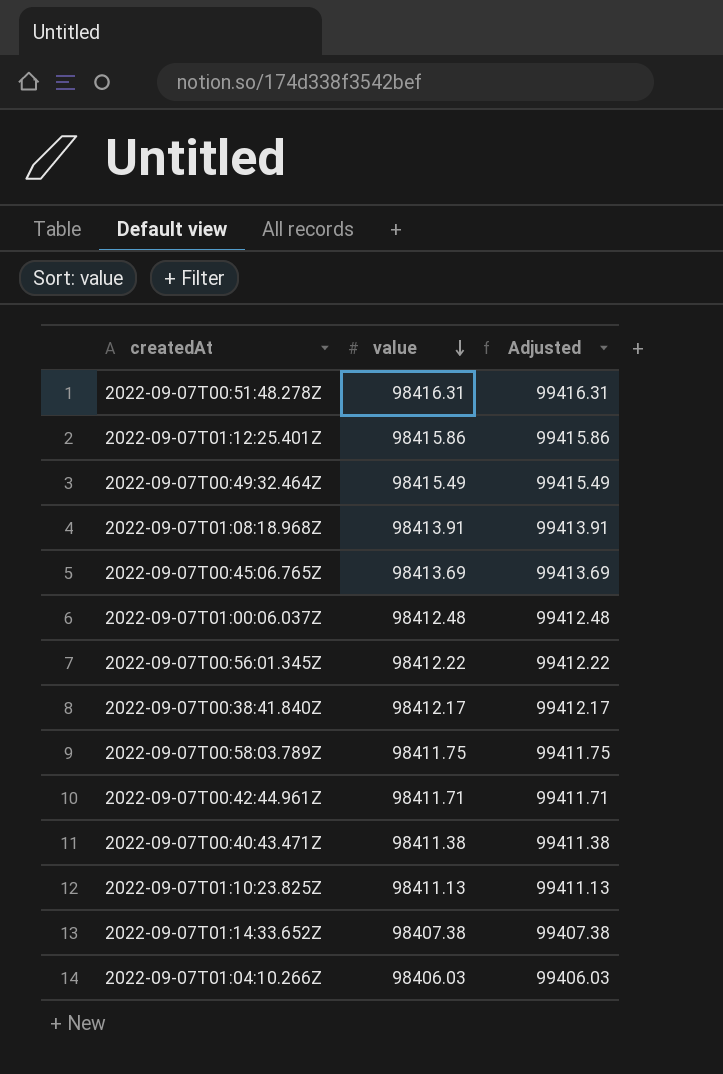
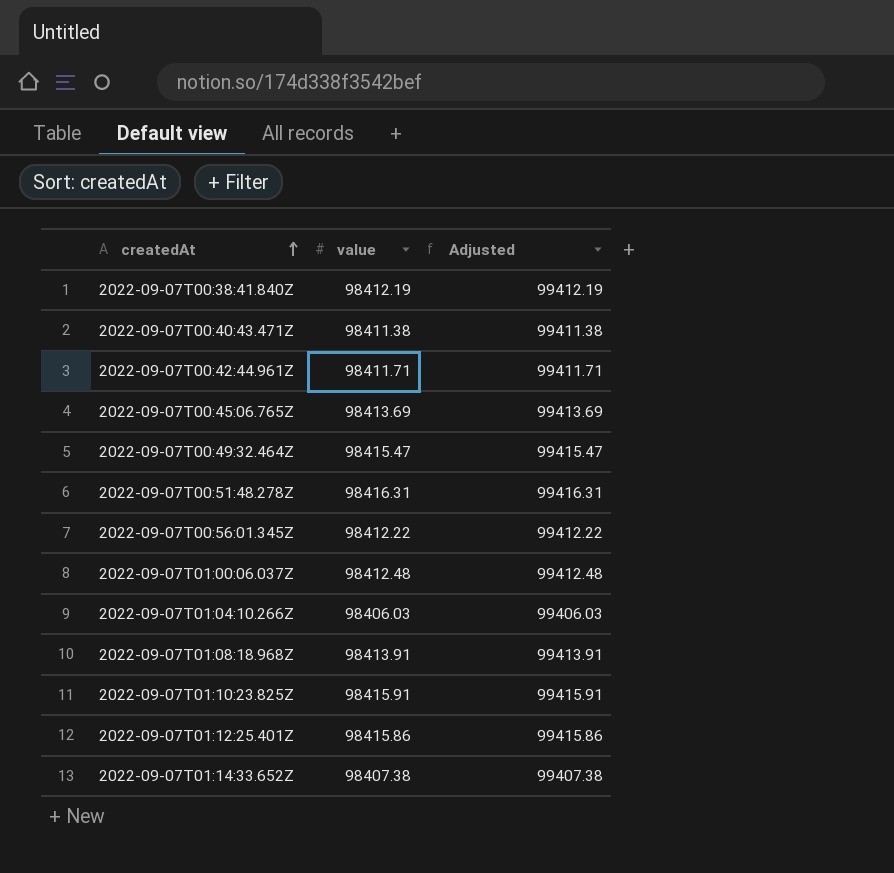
row order: value descending -> createdAt ascending
row 2022-09-07T00:58:03.789Z: 98411.75 | 99411.75 -> none
2022-09-07T00:38:41.840Z | value: 98412.17 -> 98412.19
2022-09-07T00:38:41.840Z | Adjusted: 99412.17 -> 99412.19
2022-09-07T00:49:32.464Z | value: 98415.49 -> 98415.47
2022-09-07T00:49:32.464Z | Adjusted: 99415.49 -> 99415.47
2022-09-07T01:10:23.825Z | value: 98411.13 -> 98415.91
2022-09-07T01:10:23.825Z | Adjusted: 99411.13 -> 99415.91

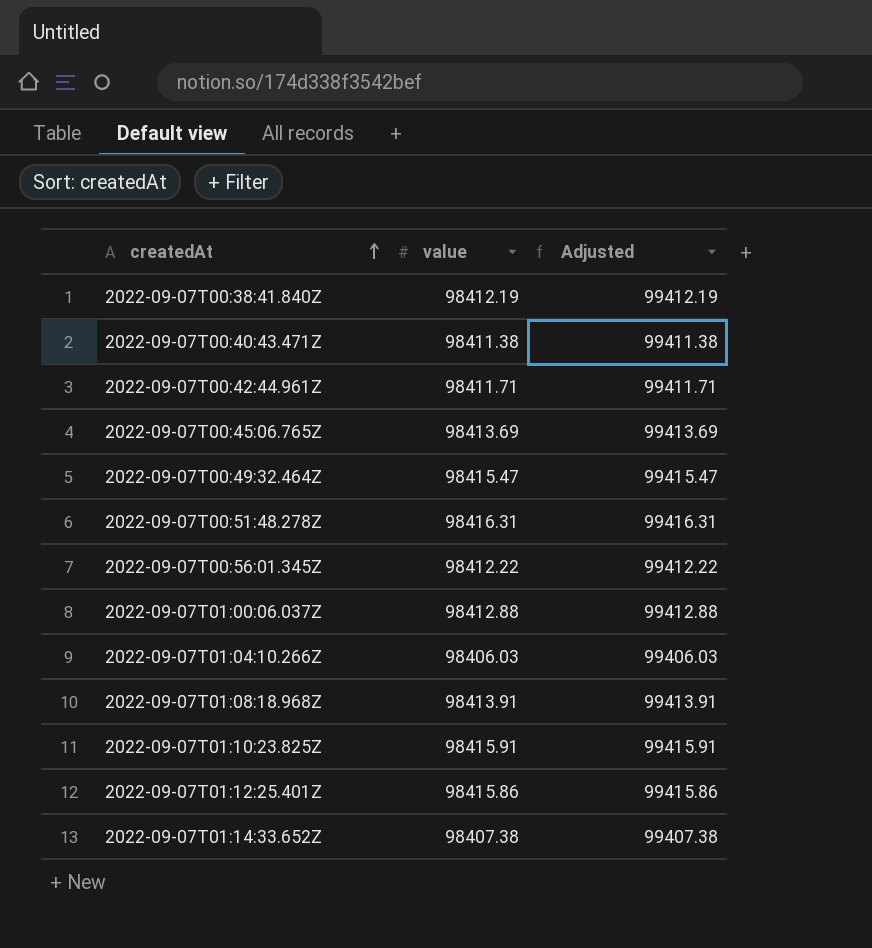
2022-09-07T01:00:06.037Z | value: 98412.48 -> 98412.88
2022-09-07T01:00:06.037Z | Adjusted: 99412.48 -> 99412.88

